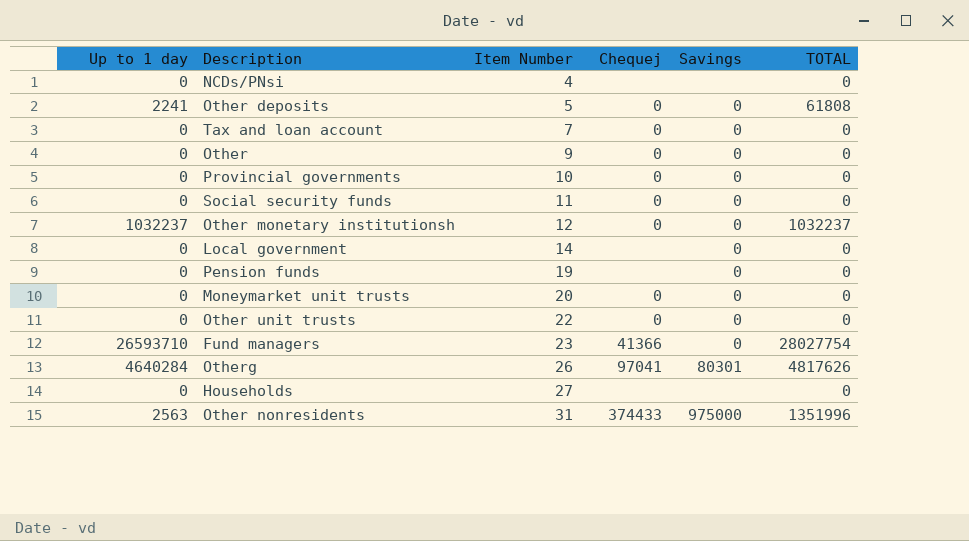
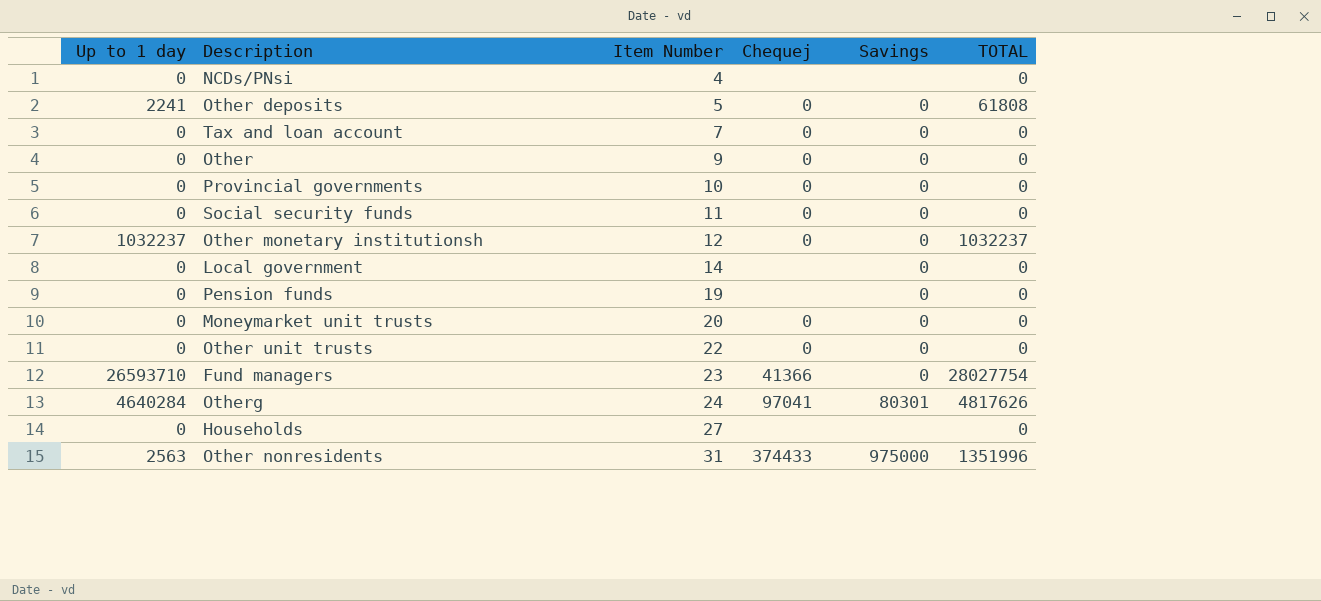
Otherg | Item Number: 26 -> 24

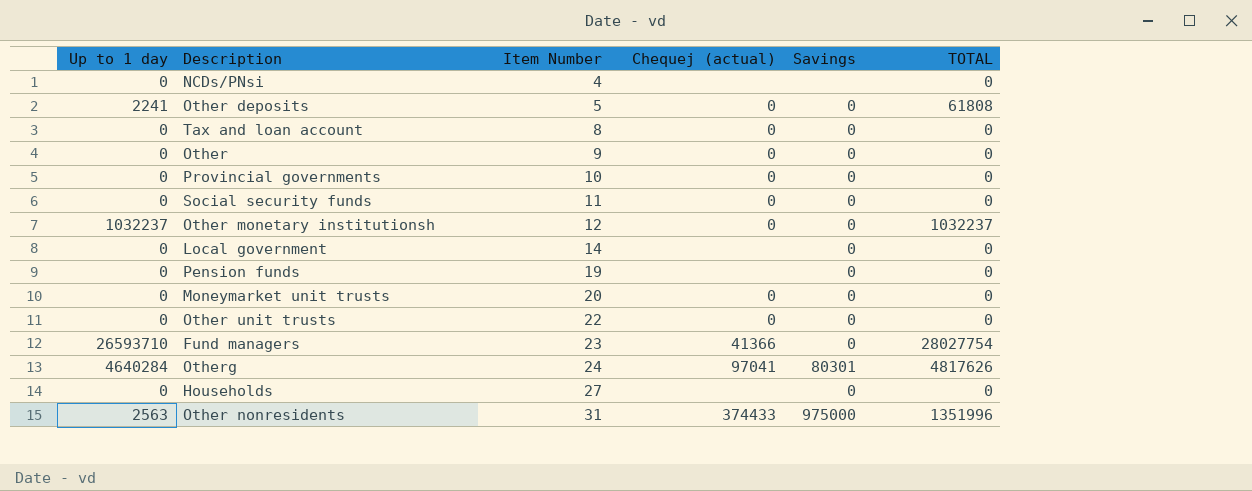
column name: Chequej -> Chequej (actual)
Tax and loan account | Item Number: 7 -> 8
Households | Savings: none -> 0

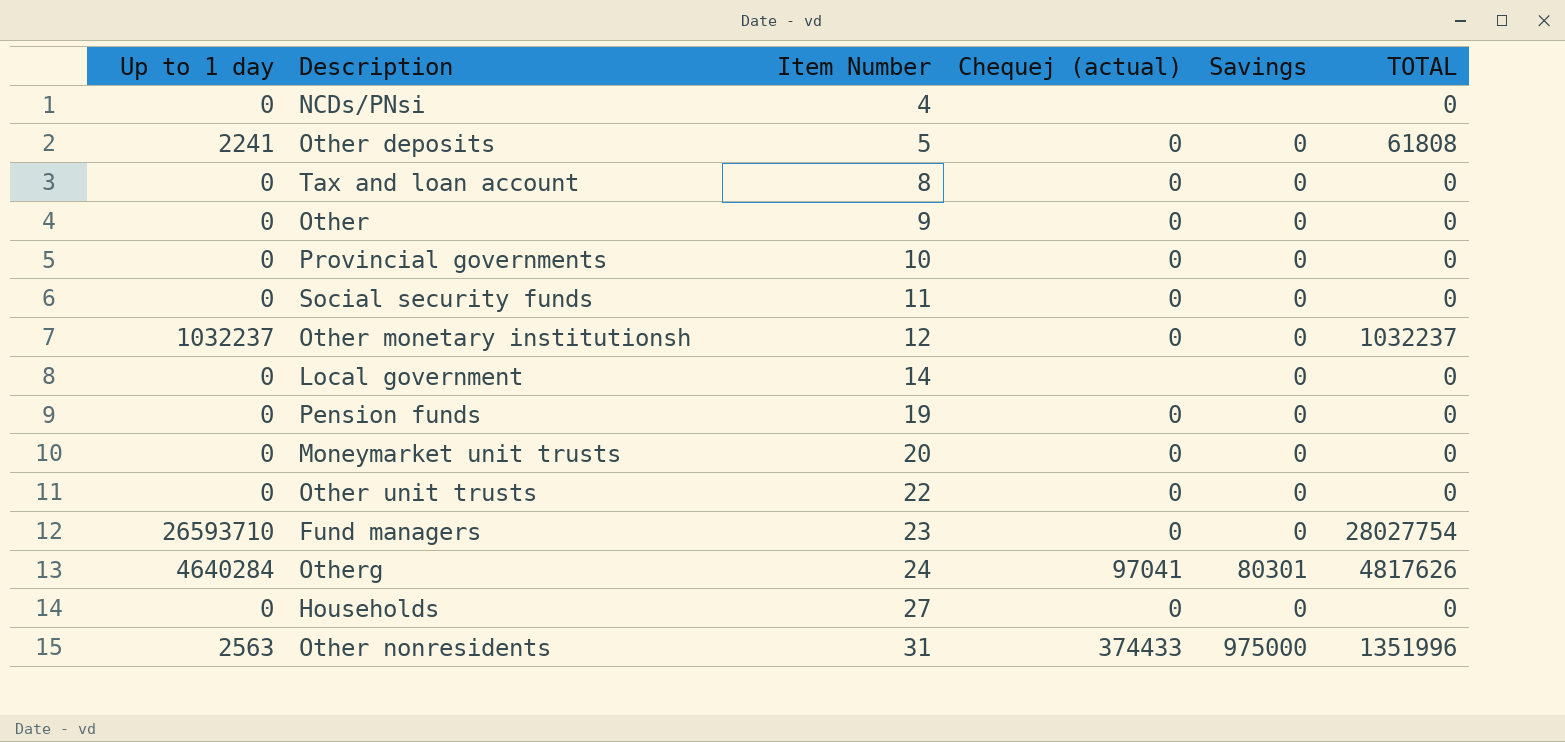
Pension funds | Chequej (actual): none -> 0
Fund managers | Chequej (actual): 41366 -> 0
Households | Chequej (actual): none -> 0

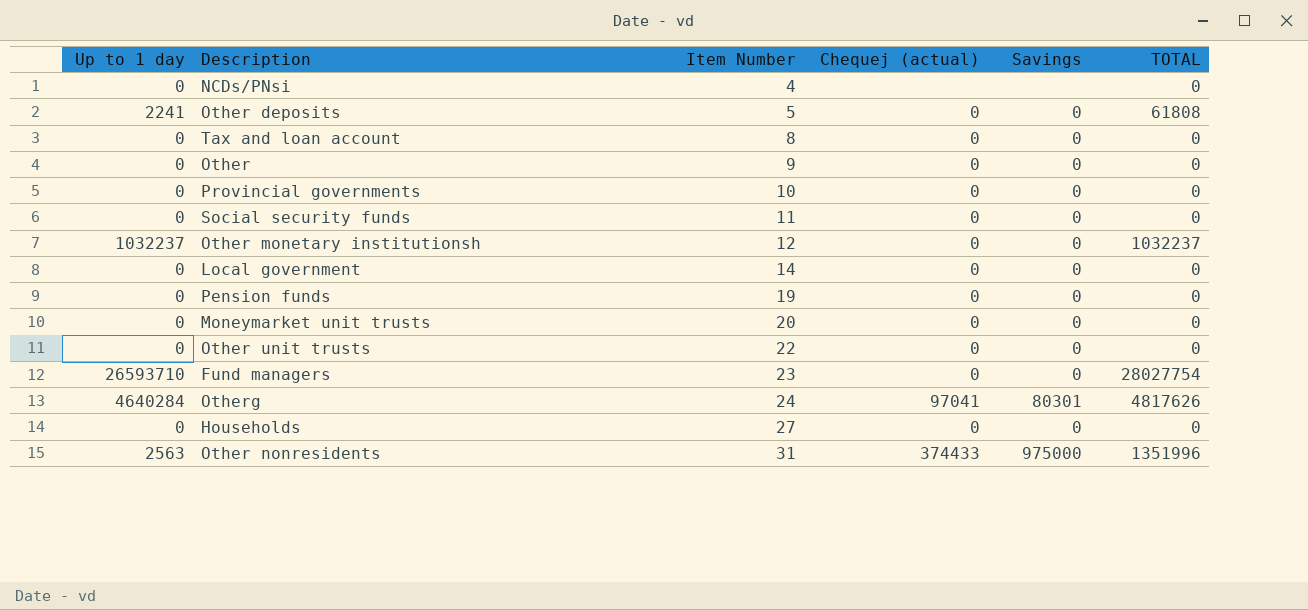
Local government | Chequej (actual): none -> 0

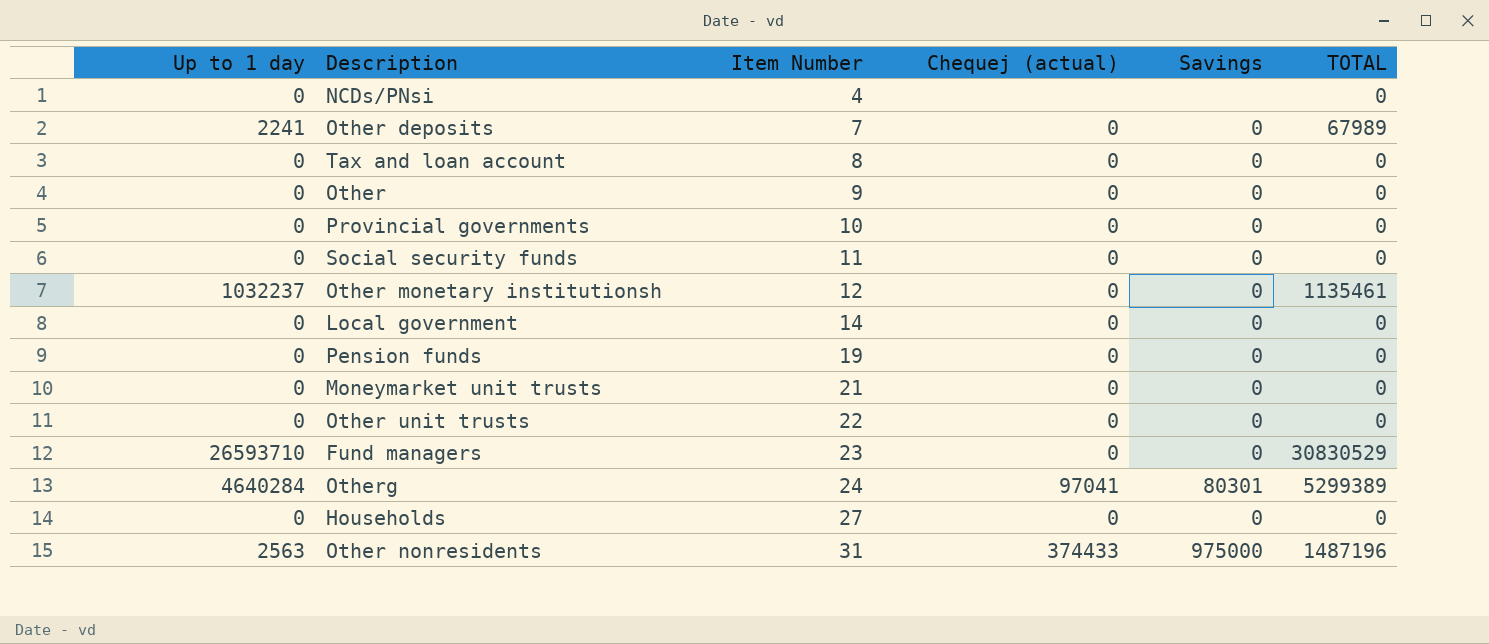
Other deposits | Item Number: 5 -> 7
Other deposits | TOTAL: 61808 -> 67989
Other monetary institutionsh | TOTAL: 1032237 -> 1135461
Moneymarket unit trusts | Item Number: 20 -> 21
Fund managers | TOTAL: 28027754 -> 30830529
Otherg | TOTAL: 4817626 -> 5299389
Other nonresidents | TOTAL: 1351996 -> 1487196

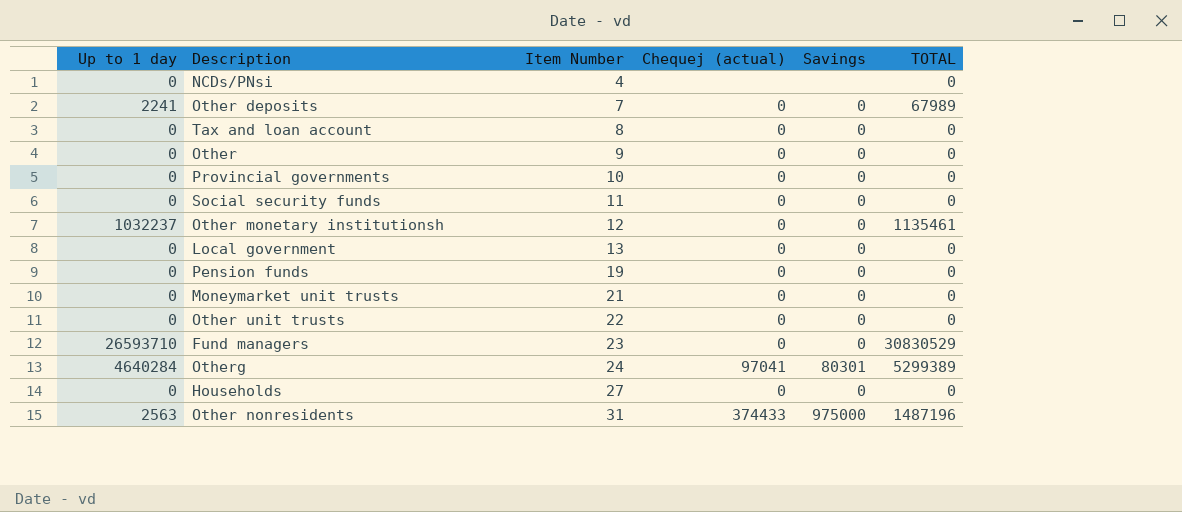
Local government | Item Number: 14 -> 13

